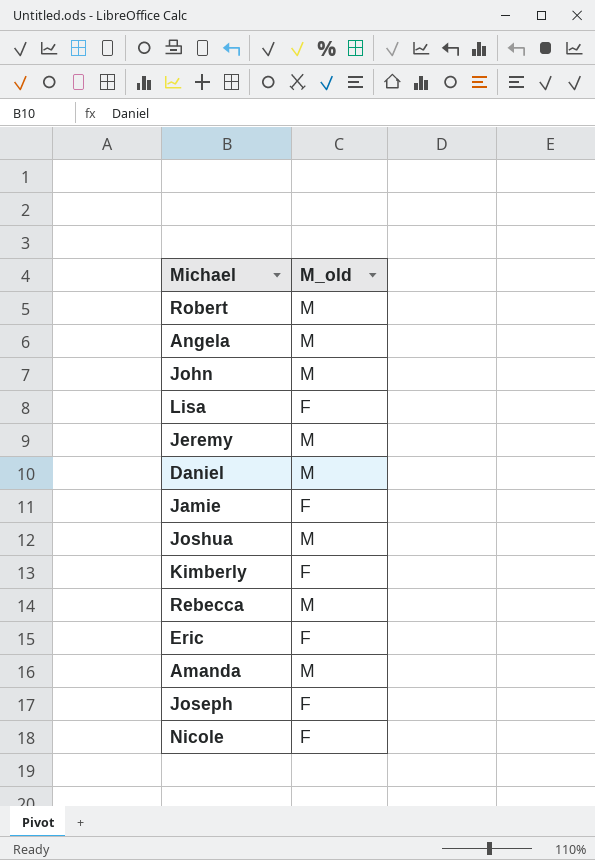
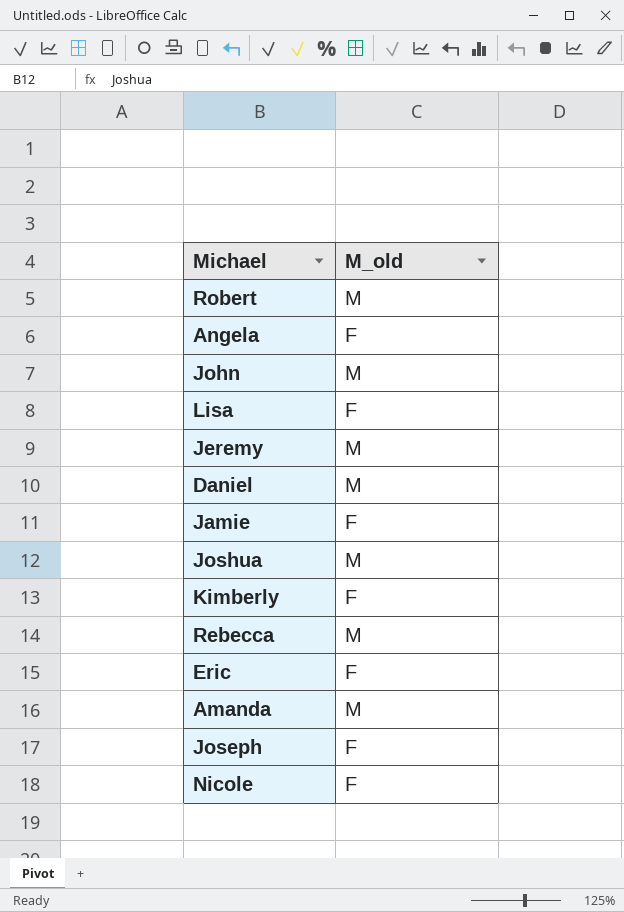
Angela | M_old: M -> F

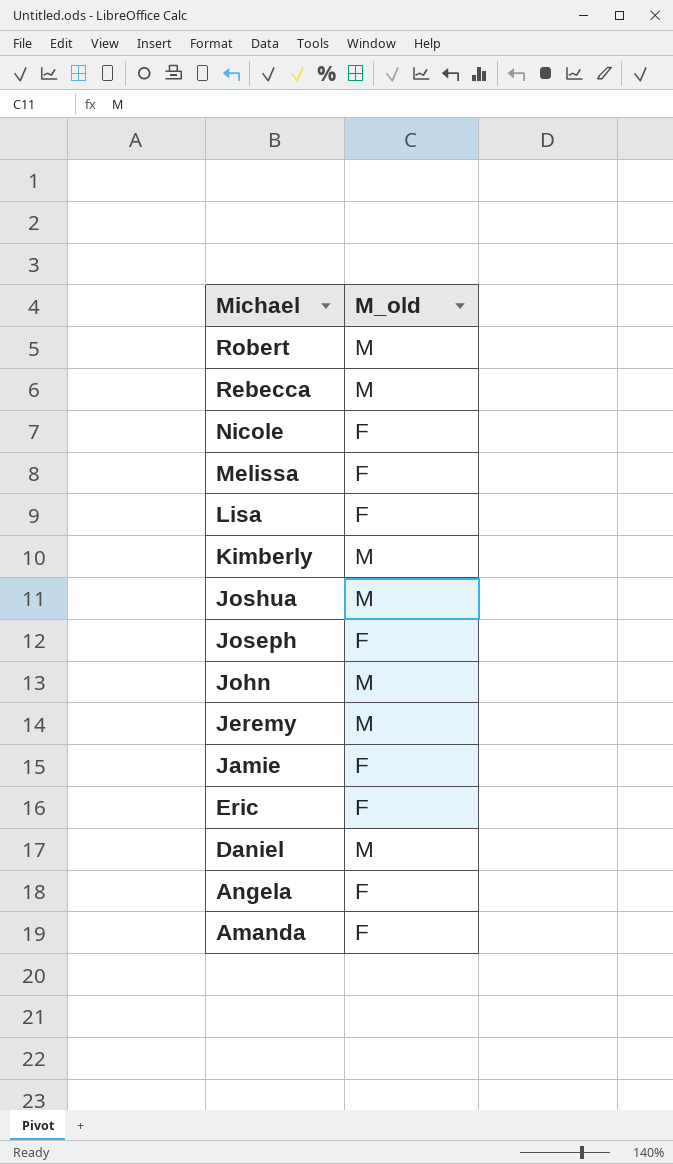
row order: none -> Michael descending
row Melissa: none -> F
Kimberly | M_old: F -> M
Amanda | M_old: M -> F

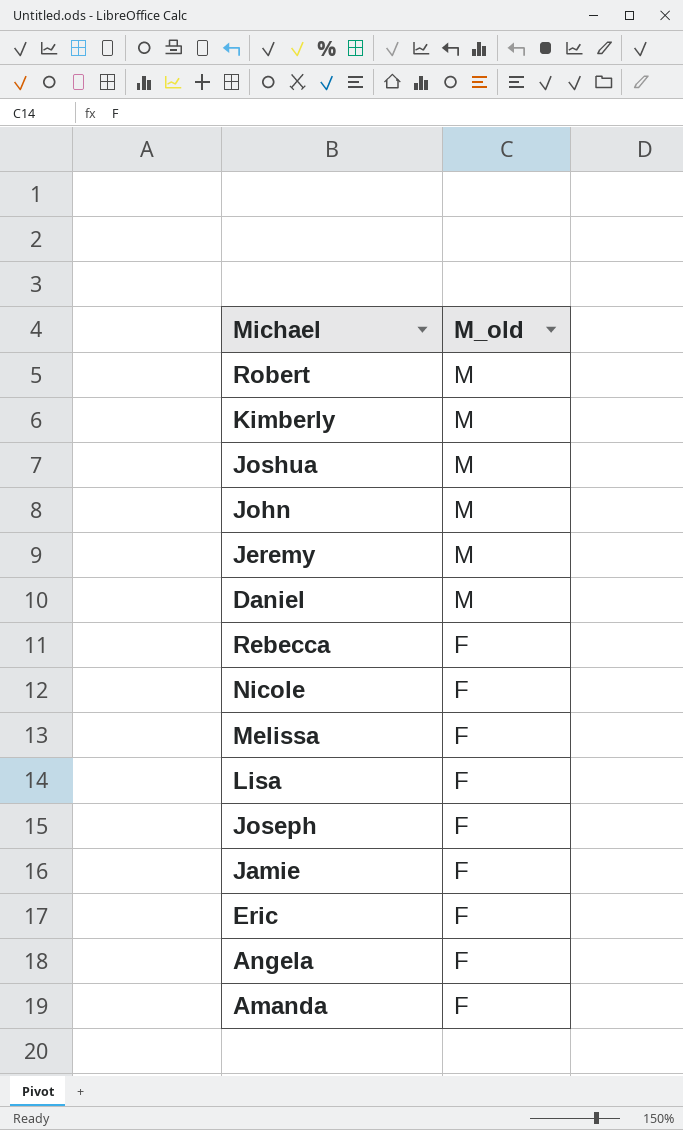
row order: Michael descending -> M_old descending
Rebecca | M_old: M -> F

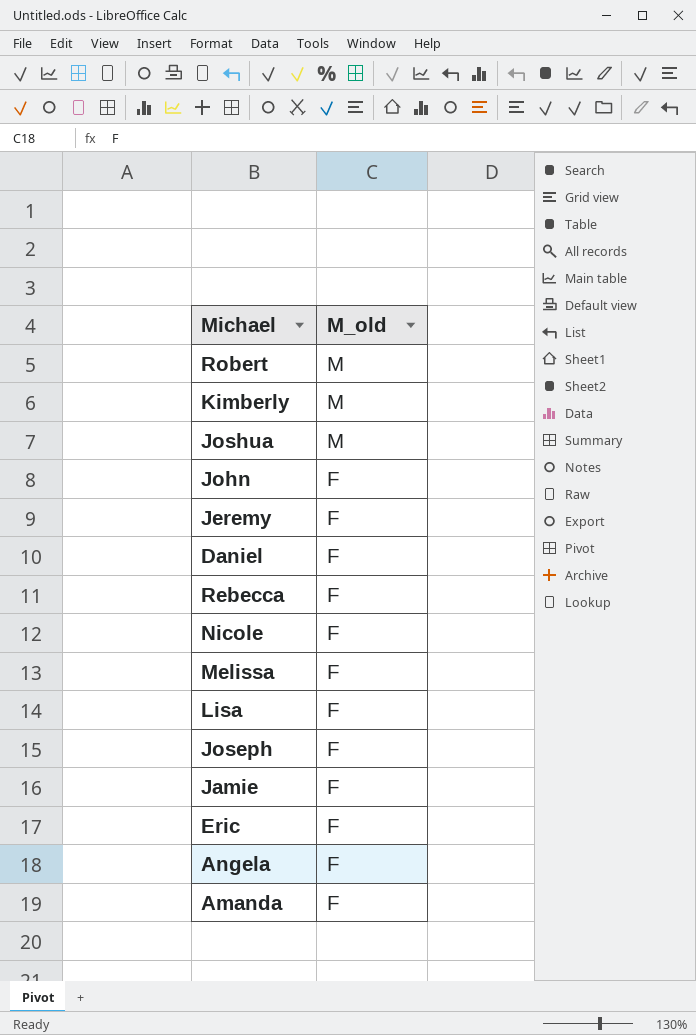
John | M_old: M -> F
Jeremy | M_old: M -> F
Daniel | M_old: M -> F

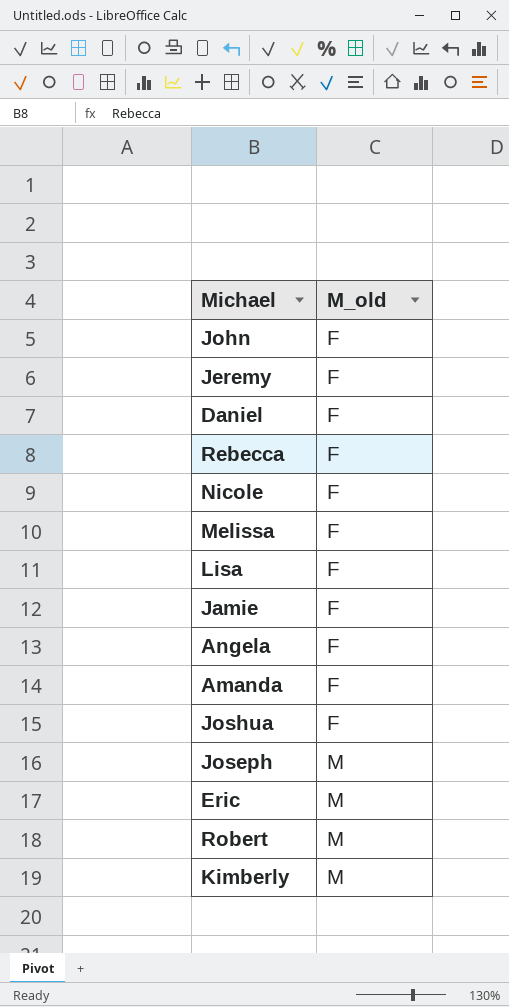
row order: M_old descending -> M_old ascending
Joshua | M_old: M -> F
Joseph | M_old: F -> M
Eric | M_old: F -> M

